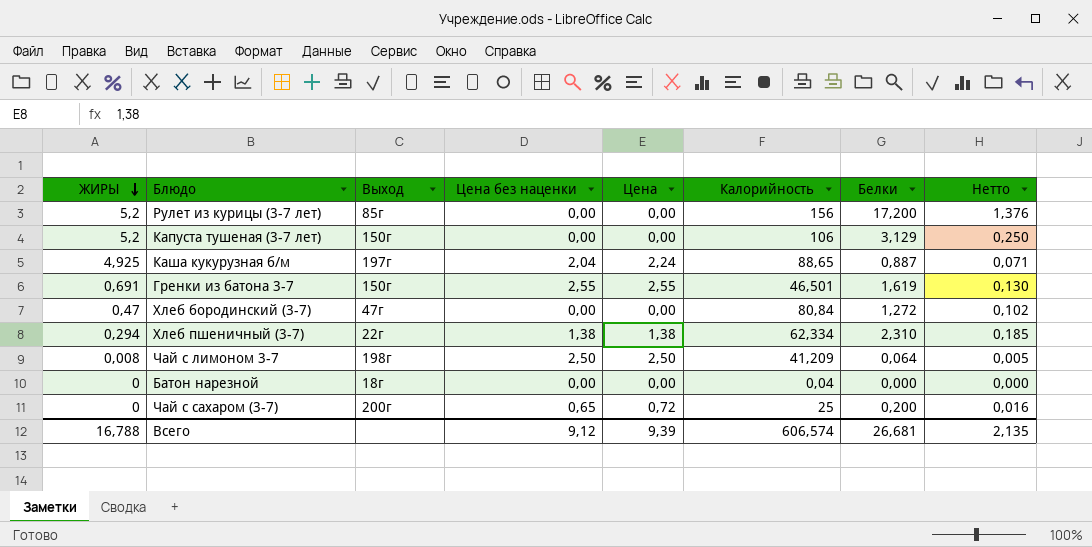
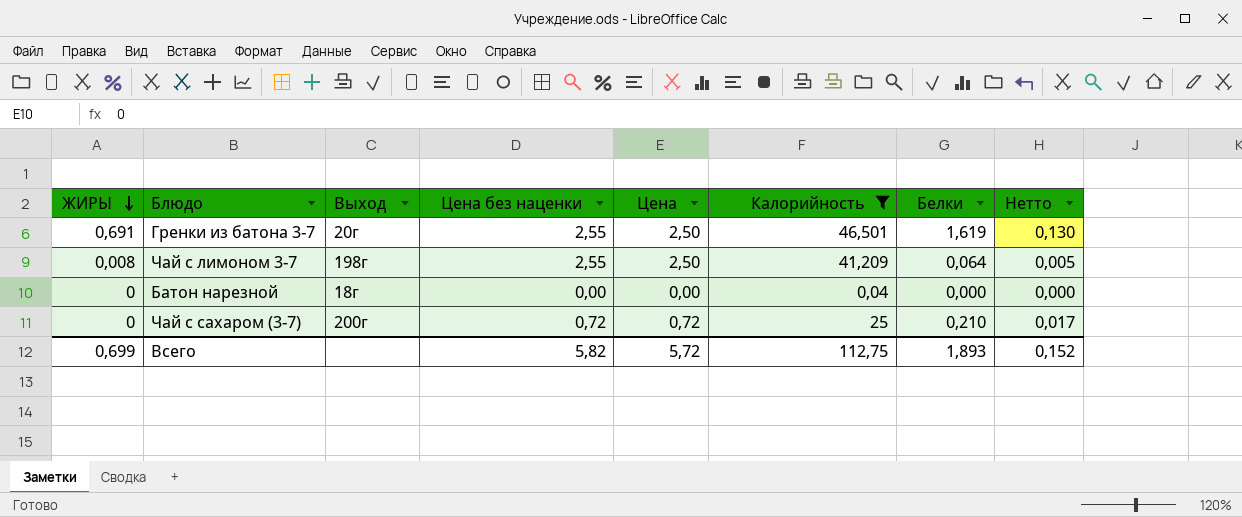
filter: none -> Калорийность <= 46,501
Гренки из батона 3-7 | Выход: 150г -> 20г
Гренки из батона 3-7 | Цена: 2,55 -> 2,50
Чай с лимоном 3-7 | Цена без наценки: 2,50 -> 2,55
Чай с сахаром (3-7) | Цена без наценки: 0,65 -> 0,72
Чай с сахаром (3-7) | Белки: 0,200 -> 0,210
Чай с сахаром (3-7) | Нетто: 0,016 -> 0,017
Всего | ЖИРЫ: 16,788 -> 0,699
Всего | Цена без наценки: 9,12 -> 5,82
Всего | Цена: 9,39 -> 5,72
Всего | Калорийность: 606,574 -> 112,75
Всего | Белки: 26,681 -> 1,893
Всего | Нетто: 2,135 -> 0,152

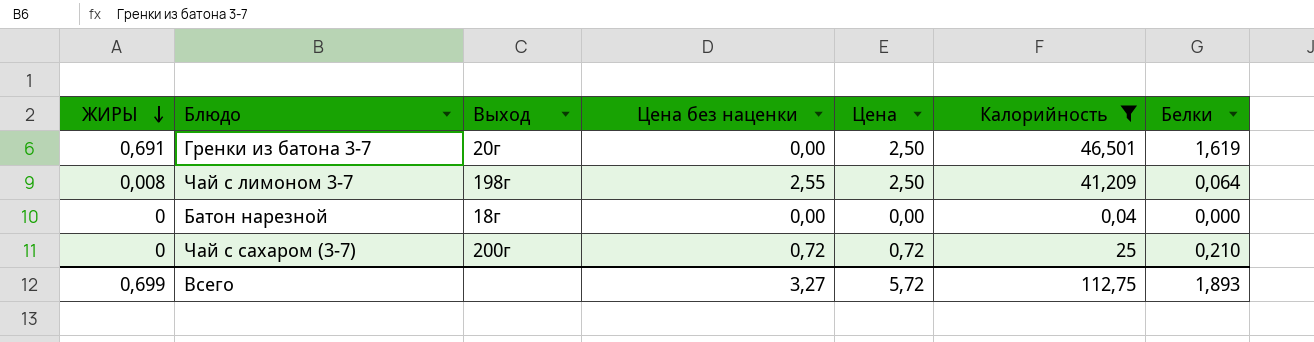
column Нетто | formula: [Белки] * 0,08 -> none
Гренки из батона 3-7 | Цена без наценки: 2,55 -> 0,00
Всего | Цена без наценки: 5,82 -> 3,27

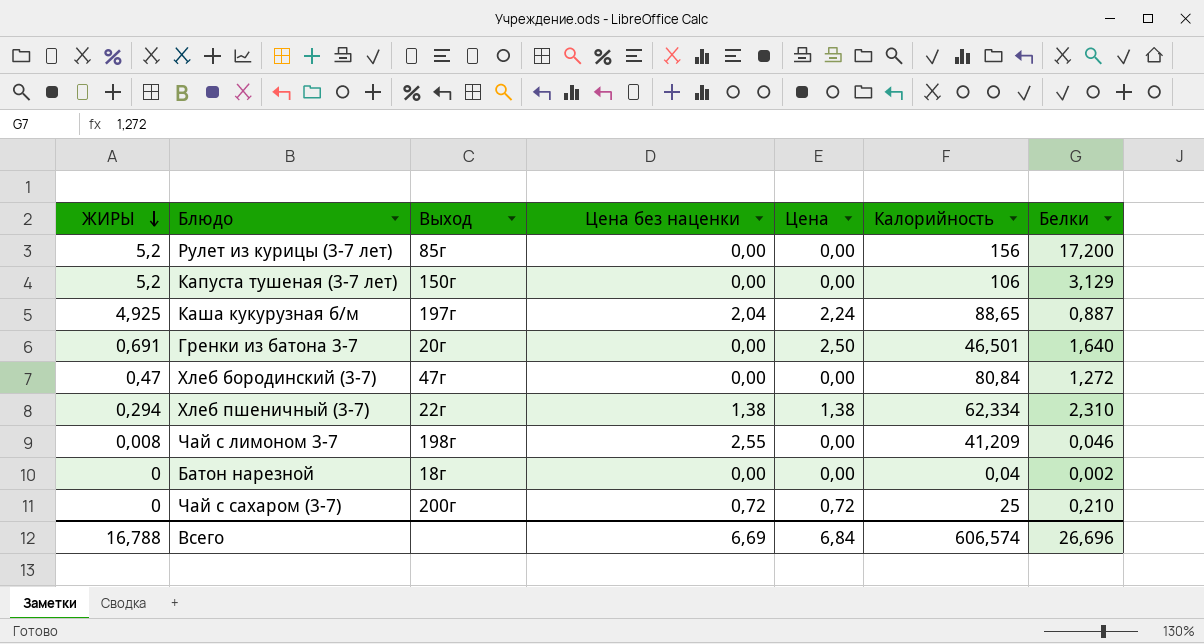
filter: Калорийность <= 46,501 -> none
Гренки из батона 3-7 | Белки: 1,619 -> 1,640
Чай с лимоном 3-7 | Цена: 2,50 -> 0,00
Чай с лимоном 3-7 | Белки: 0,064 -> 0,046
Батон нарезной | Белки: 0,000 -> 0,002
Всего | ЖИРЫ: 0,699 -> 16,788
Всего | Цена без наценки: 3,27 -> 6,69
Всего | Цена: 5,72 -> 6,84
Всего | Калорийность: 112,75 -> 606,574
Всего | Белки: 1,893 -> 26,696

